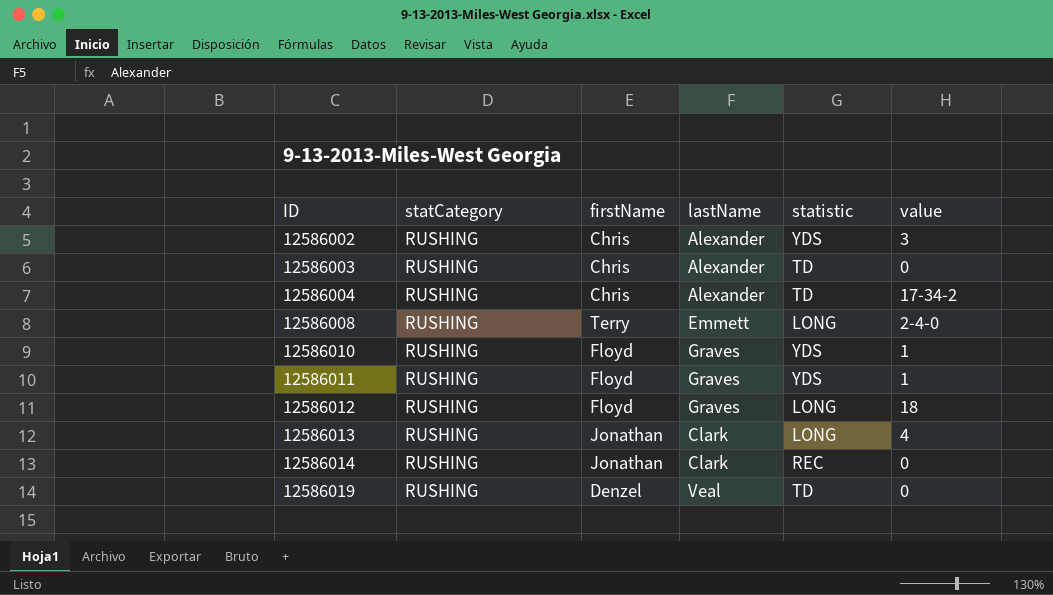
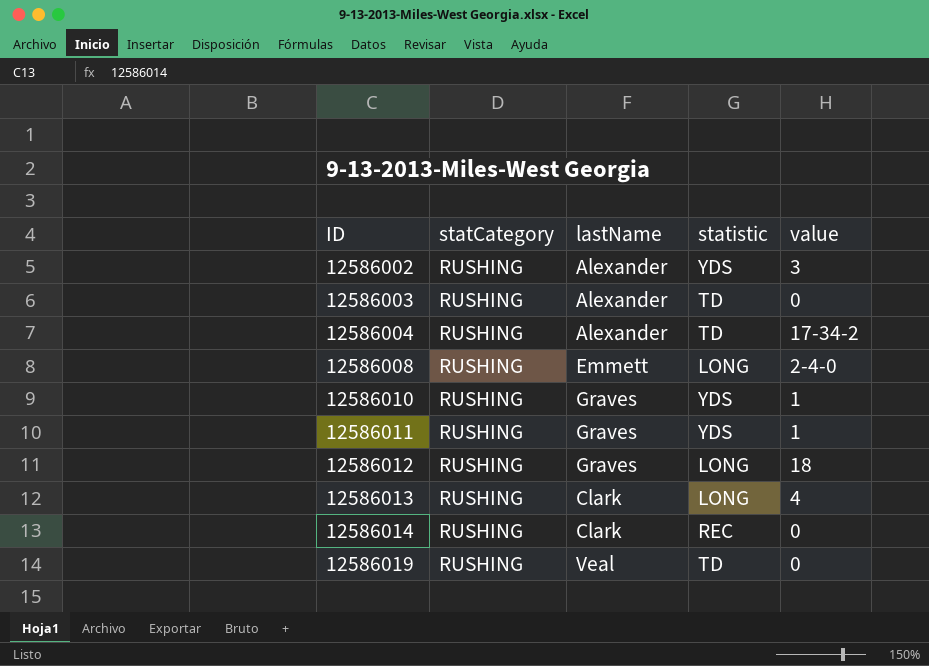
column firstName | position: 3 -> none

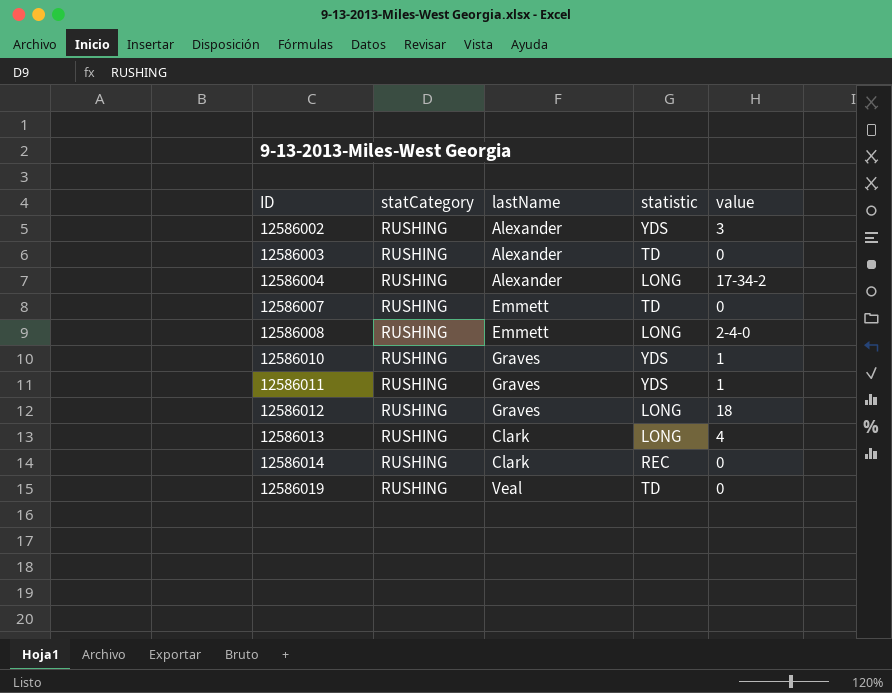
12586004 | statistic: TD -> LONG
row 12586007: none -> RUSHING | Emmett | TD | 0

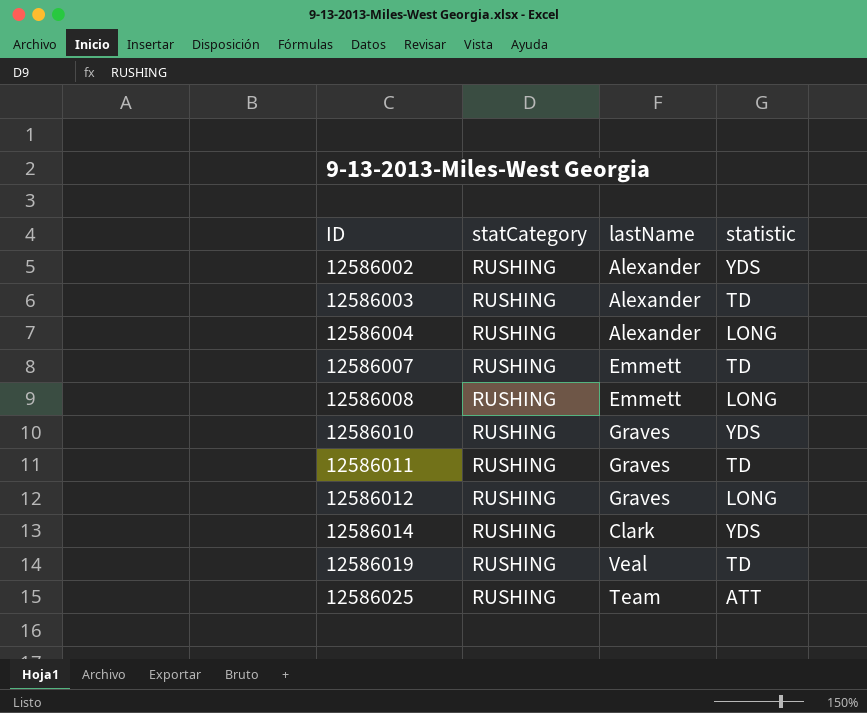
column value | position: 5 -> none
row 12586013: RUSHING | Clark | LONG | 4 -> none
12586011 | statistic: YDS -> TD
12586014 | statistic: REC -> YDS
row 12586025: none -> RUSHING | Team | ATT

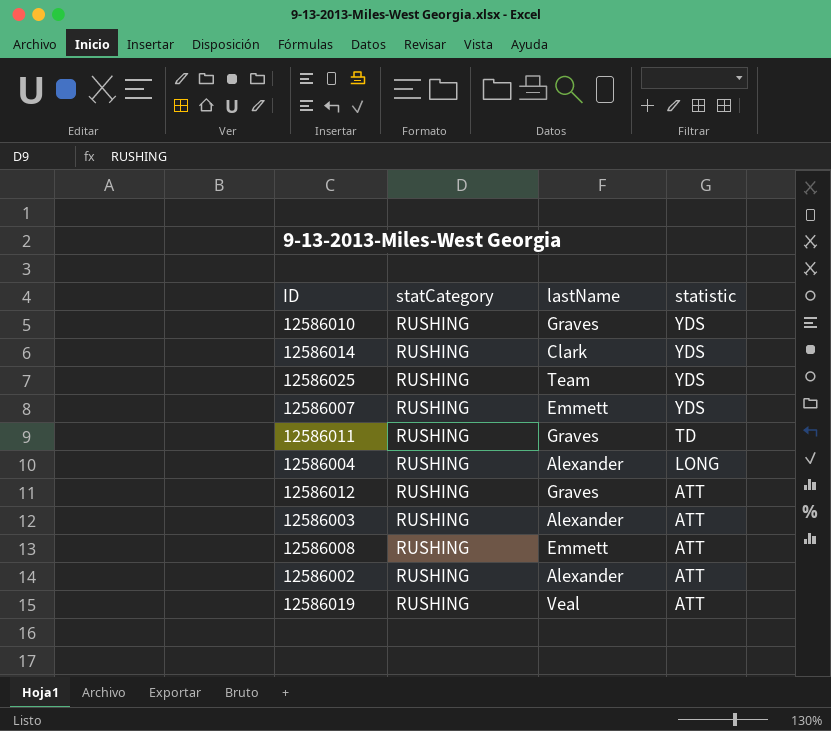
row order: ID ascending -> statistic descending
12586025 | statistic: ATT -> YDS
12586007 | statistic: TD -> YDS
12586012 | statistic: LONG -> ATT
12586003 | statistic: TD -> ATT
12586008 | statistic: LONG -> ATT
12586002 | statistic: YDS -> ATT
12586019 | statistic: TD -> ATT

